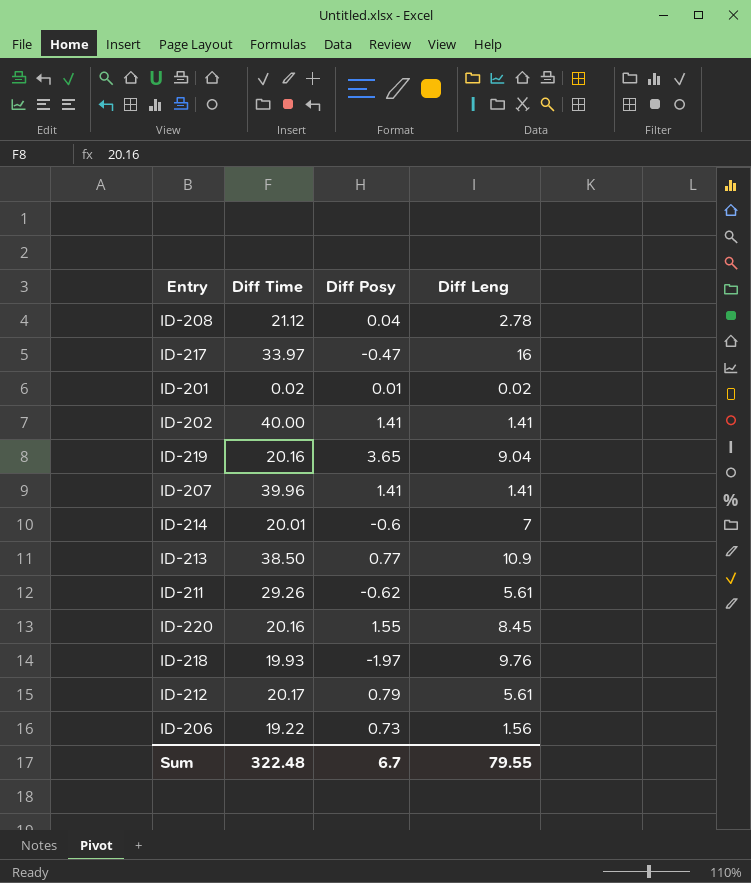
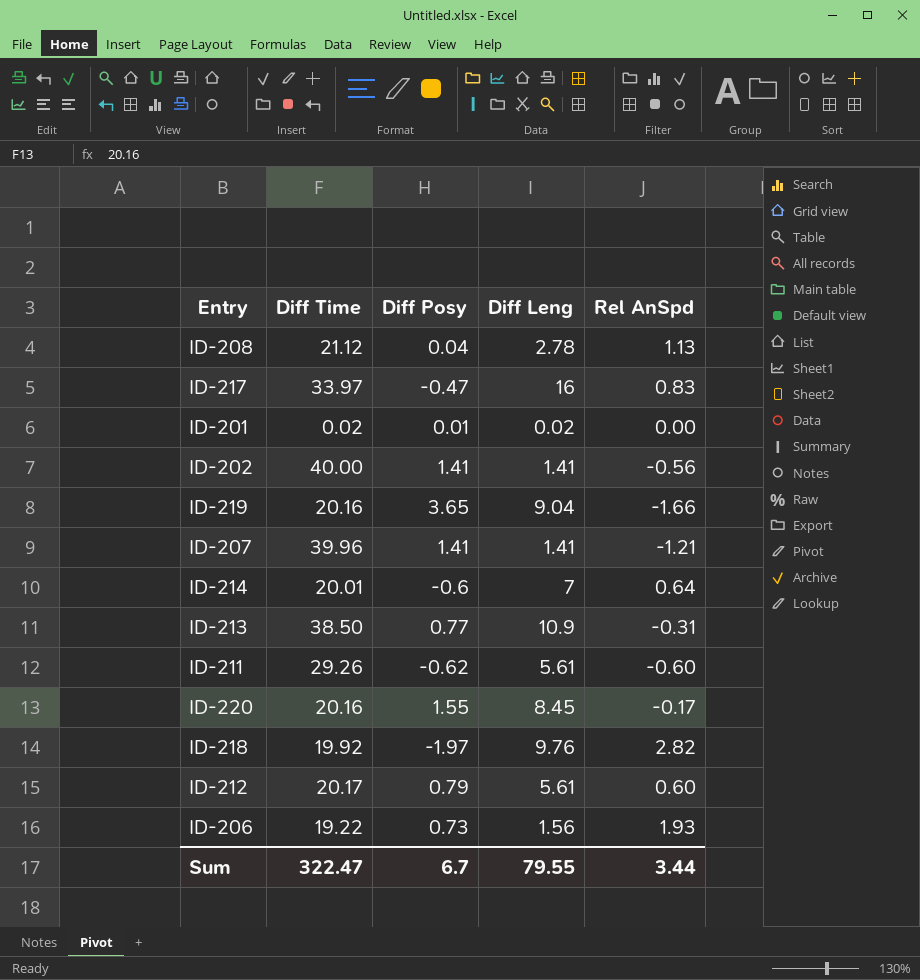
column Rel AnSpd | position: none -> 5
ID-218 | Diff Time: 19.93 -> 19.92
Sum | Diff Time: 322.48 -> 322.47

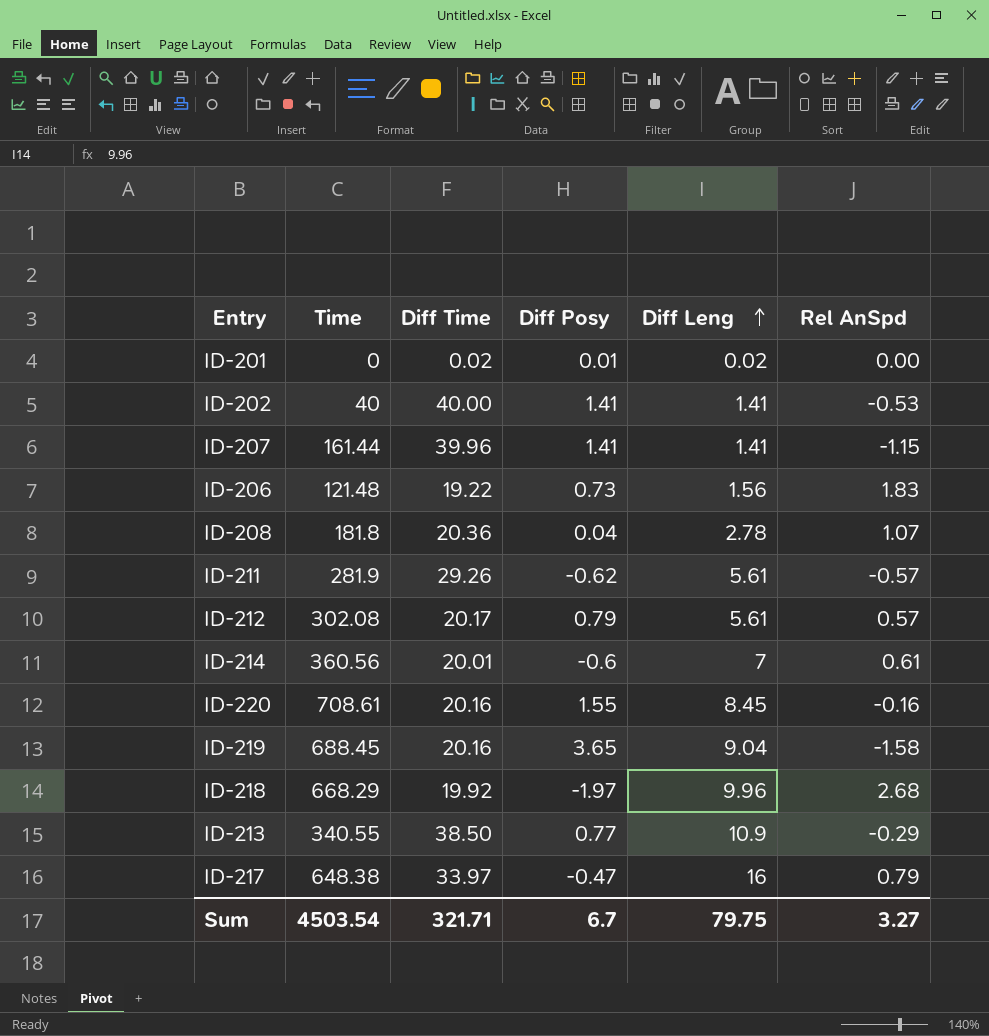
row order: none -> Diff Leng ascending
column Time | position: none -> 2
ID-202 | Rel AnSpd: -0.56 -> -0.53
ID-207 | Rel AnSpd: -1.21 -> -1.15
ID-206 | Rel AnSpd: 1.93 -> 1.83
ID-208 | Diff Time: 21.12 -> 20.36
ID-208 | Rel AnSpd: 1.13 -> 1.07
ID-211 | Rel AnSpd: -0.60 -> -0.57
ID-212 | Rel AnSpd: 0.60 -> 0.57
ID-214 | Rel AnSpd: 0.64 -> 0.61
ID-220 | Rel AnSpd: -0.17 -> -0.16
ID-219 | Rel AnSpd: -1.66 -> -1.58
ID-218 | Diff Leng: 9.76 -> 9.96
ID-218 | Rel AnSpd: 2.82 -> 2.68
ID-213 | Rel AnSpd: -0.31 -> -0.29
ID-217 | Rel AnSpd: 0.83 -> 0.79
Sum | Diff Time: 322.47 -> 321.71
Sum | Diff Leng: 79.55 -> 79.75
Sum | Rel AnSpd: 3.44 -> 3.27

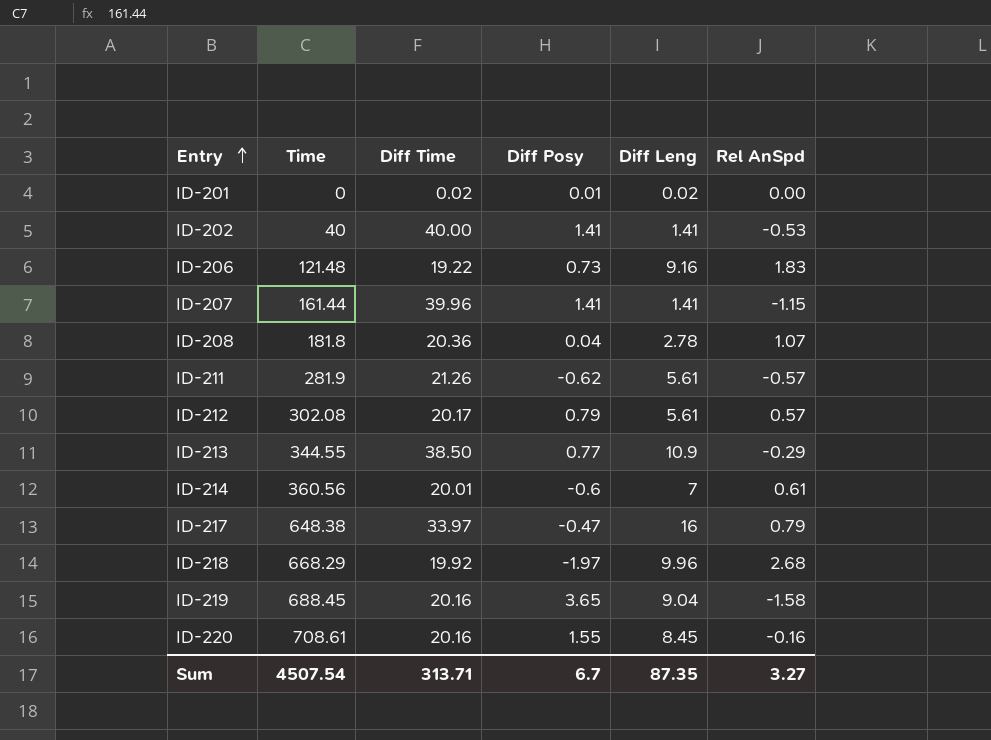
row order: Diff Leng ascending -> Entry ascending
ID-206 | Diff Leng: 1.56 -> 9.16
ID-211 | Diff Time: 29.26 -> 21.26
ID-213 | Time: 340.55 -> 344.55
Sum | Time: 4503.54 -> 4507.54
Sum | Diff Time: 321.71 -> 313.71
Sum | Diff Leng: 79.75 -> 87.35

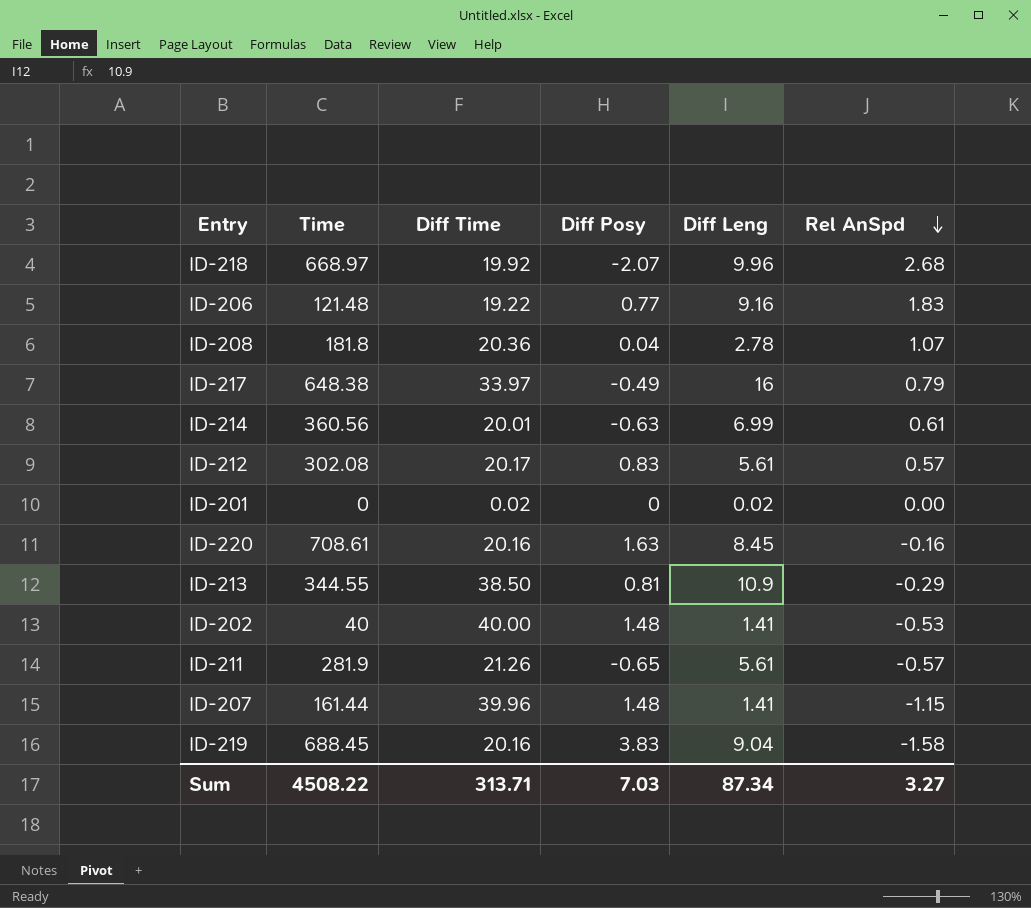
row order: Entry ascending -> Rel AnSpd descending
ID-218 | Time: 668.29 -> 668.97
ID-218 | Diff Posy: -1.97 -> -2.07
ID-206 | Diff Posy: 0.73 -> 0.77
ID-217 | Diff Posy: -0.47 -> -0.49
ID-214 | Diff Posy: -0.6 -> -0.63
ID-214 | Diff Leng: 7 -> 6.99
ID-212 | Diff Posy: 0.79 -> 0.83
ID-201 | Diff Posy: 0.01 -> 0
ID-220 | Diff Posy: 1.55 -> 1.63
ID-213 | Diff Posy: 0.77 -> 0.81
ID-202 | Diff Posy: 1.41 -> 1.48
ID-211 | Diff Posy: -0.62 -> -0.65
ID-207 | Diff Posy: 1.41 -> 1.48
ID-219 | Diff Posy: 3.65 -> 3.83
Sum | Time: 4507.54 -> 4508.22
Sum | Diff Posy: 6.7 -> 7.03
Sum | Diff Leng: 87.35 -> 87.34

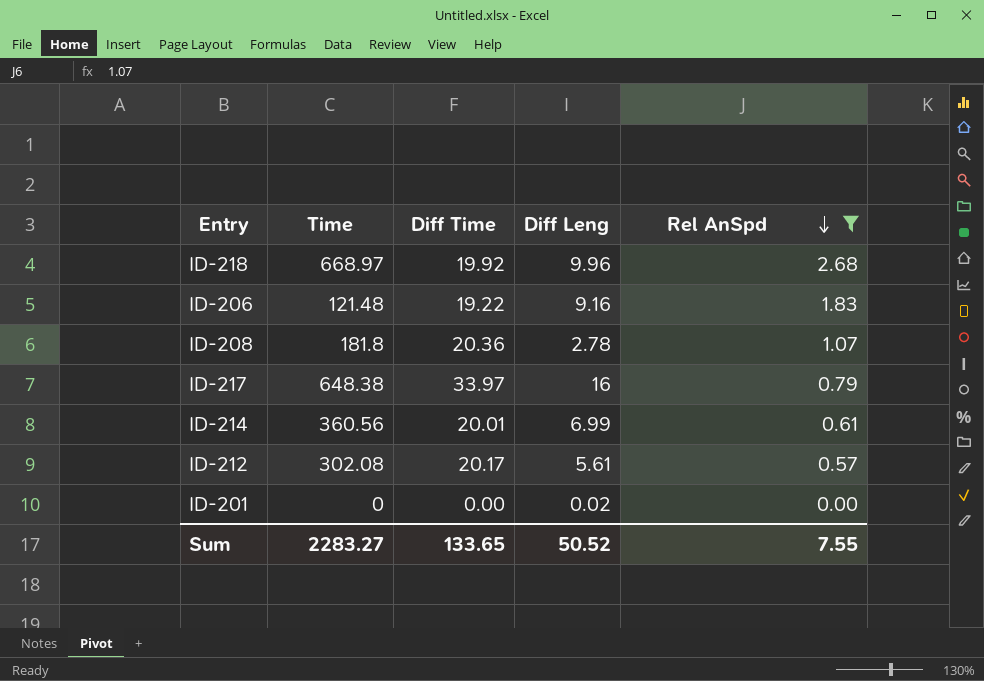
filter: none -> Rel AnSpd >= 0.00
column Diff Posy | position: 4 -> none
ID-201 | Diff Time: 0.02 -> 0.00
Sum | Time: 4508.22 -> 2283.27
Sum | Diff Time: 313.71 -> 133.65
Sum | Diff Leng: 87.34 -> 50.52
Sum | Rel AnSpd: 3.27 -> 7.55

